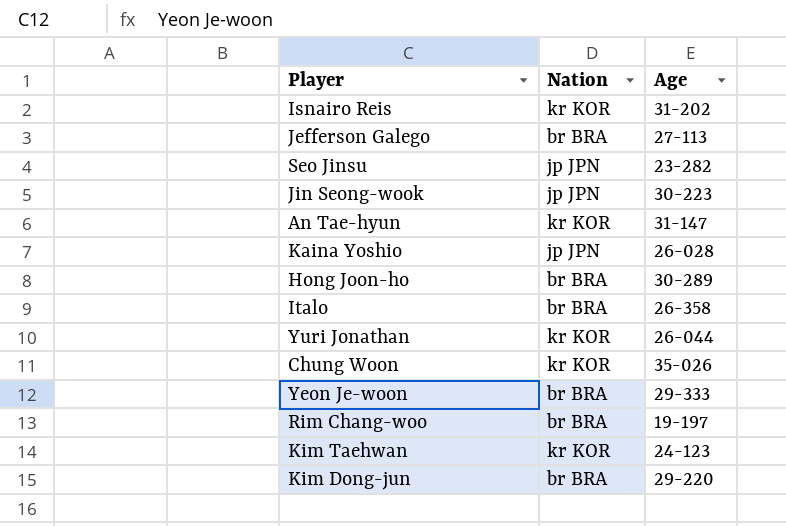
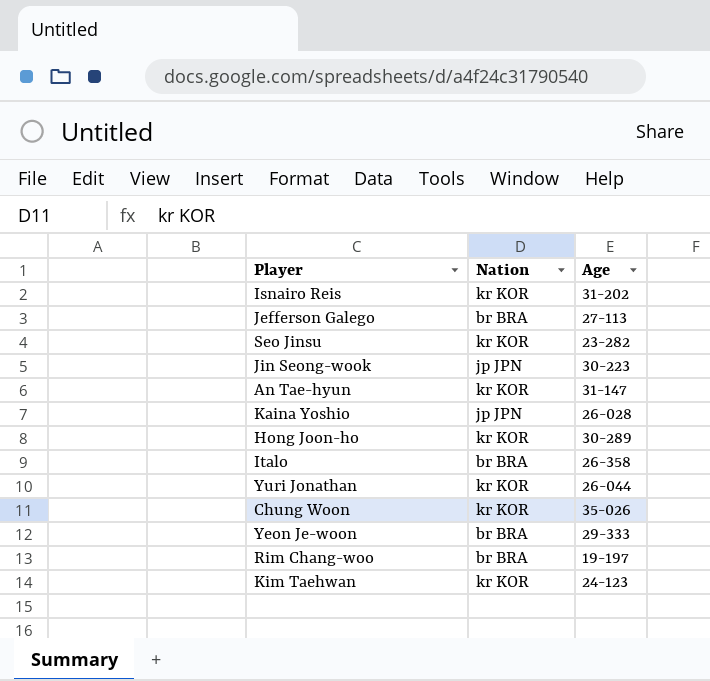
row Kim Dong-jun: br BRA | 29-220 -> none
Seo Jinsu | Nation: jp JPN -> kr KOR
Hong Joon-ho | Nation: br BRA -> kr KOR

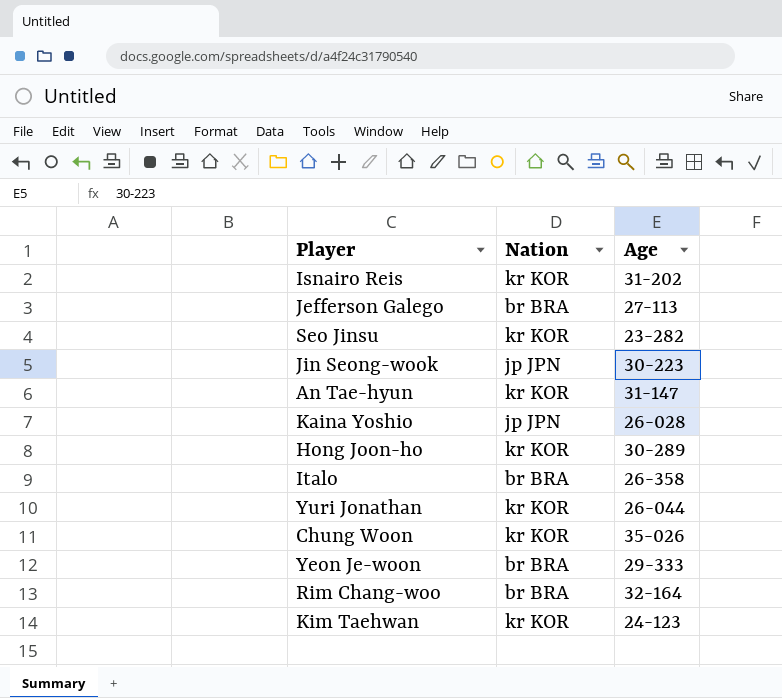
Rim Chang-woo | Age: 19-197 -> 32-164

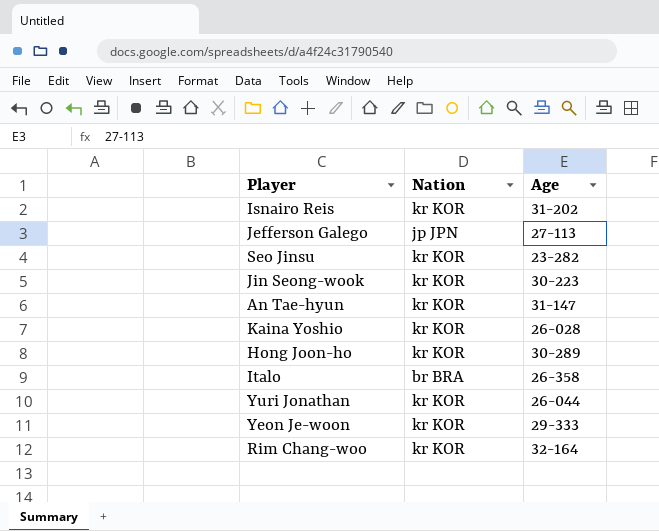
row Chung Woon: kr KOR | 35-026 -> none
row Kim Taehwan: kr KOR | 24-123 -> none
Jefferson Galego | Nation: br BRA -> jp JPN
Jin Seong-wook | Nation: jp JPN -> kr KOR
Kaina Yoshio | Nation: jp JPN -> kr KOR
Yeon Je-woon | Nation: br BRA -> kr KOR
Rim Chang-woo | Nation: br BRA -> kr KOR

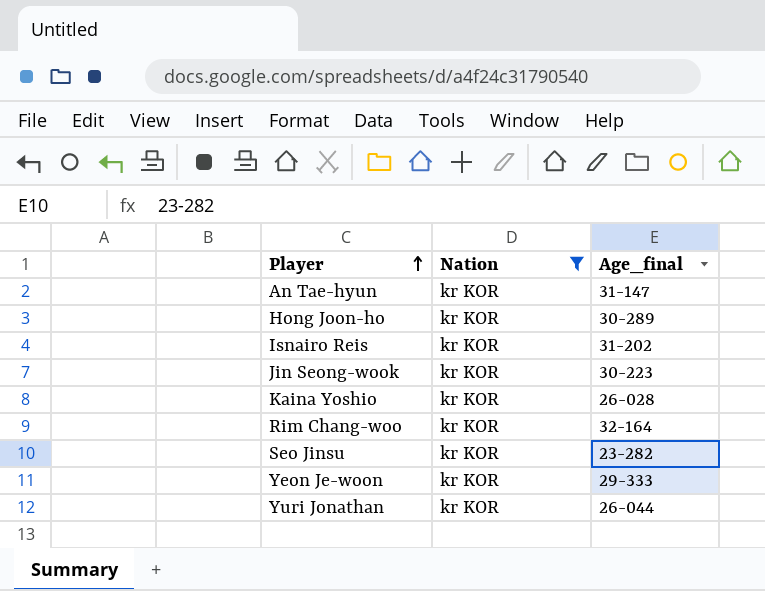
filter: none -> Nation = kr KOR
row order: none -> Player ascending
column name: Age -> Age_final

